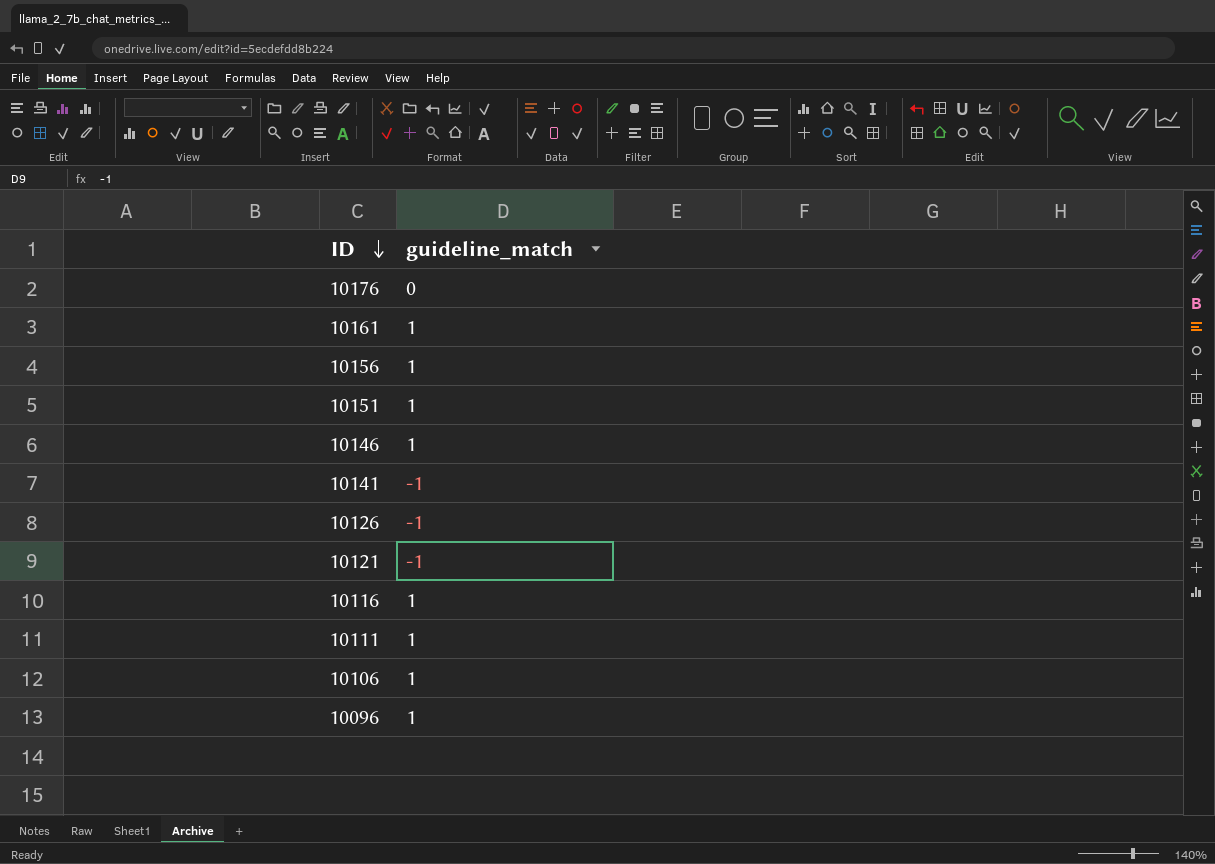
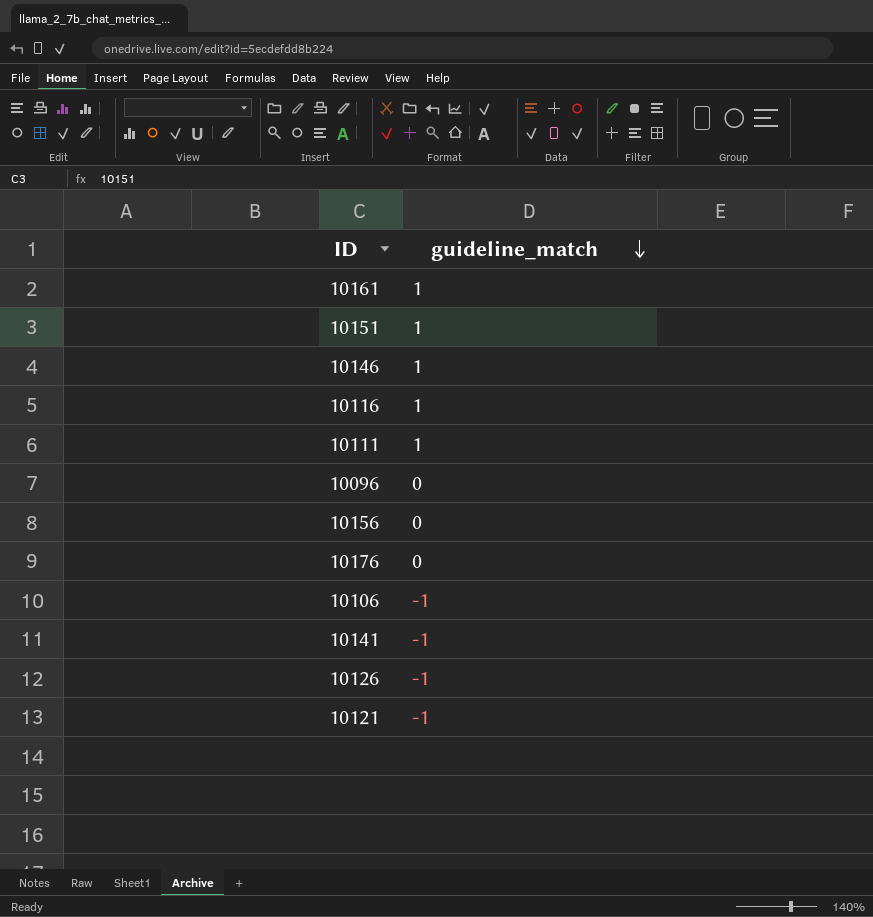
row order: ID descending -> guideline_match descending
10096 | guideline_match: 1 -> 0
10156 | guideline_match: 1 -> 0
10106 | guideline_match: 1 -> -1

